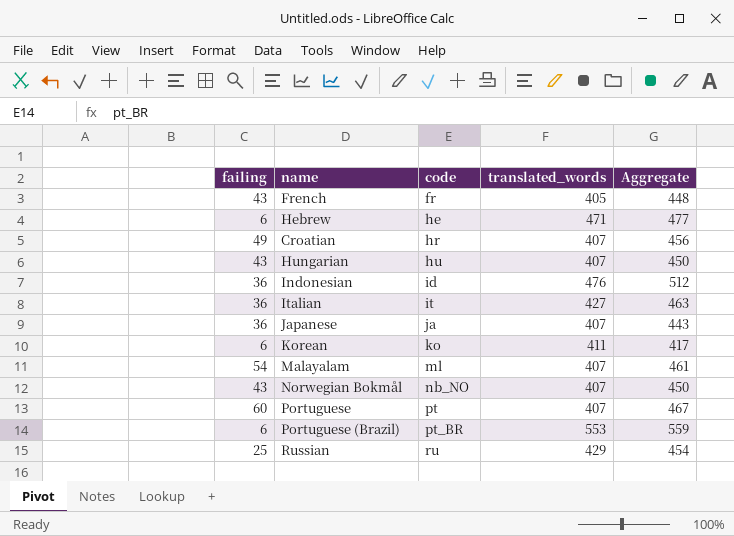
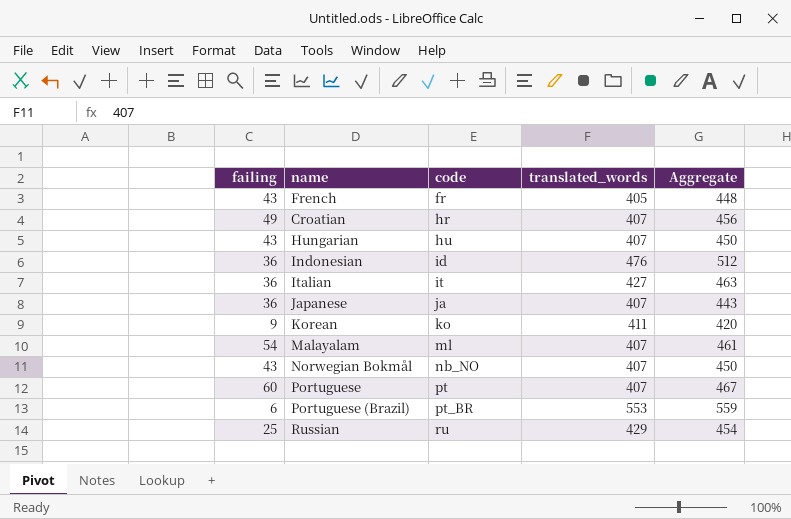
row Hebrew: 6 | he | 471 | 477 -> none
Korean | failing: 6 -> 9
Korean | Aggregate: 417 -> 420

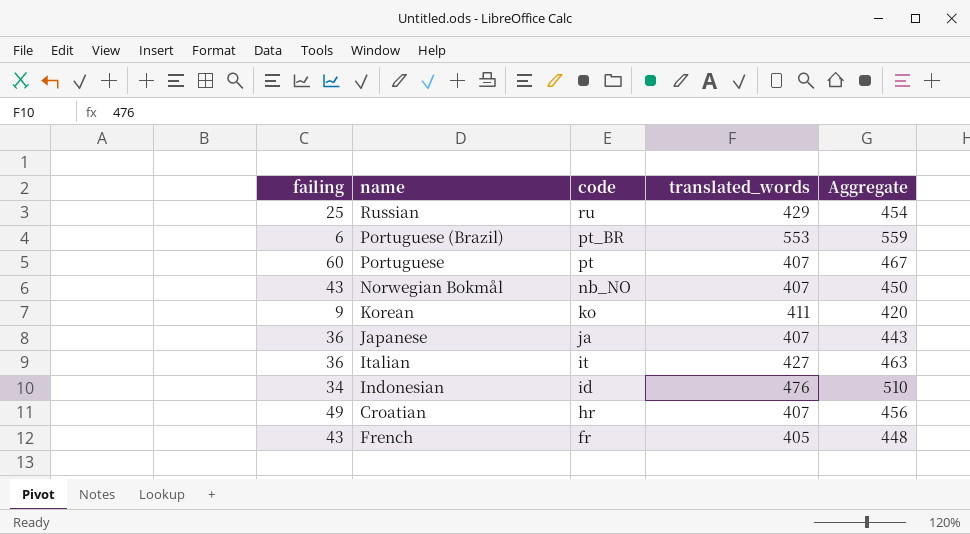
row order: code ascending -> code descending
row Hungarian: 43 | hu | 407 | 450 -> none
row Malayalam: 54 | ml | 407 | 461 -> none
Indonesian | failing: 36 -> 34
Indonesian | Aggregate: 512 -> 510

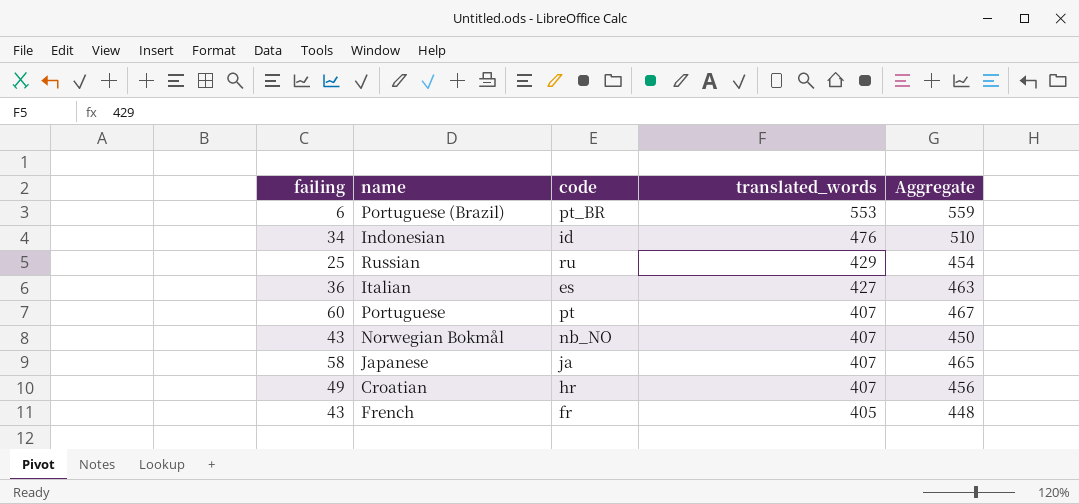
row order: code descending -> translated_words descending
row Korean: 9 | ko | 411 | 420 -> none
Italian | code: it -> es
Japanese | failing: 36 -> 58
Japanese | Aggregate: 443 -> 465

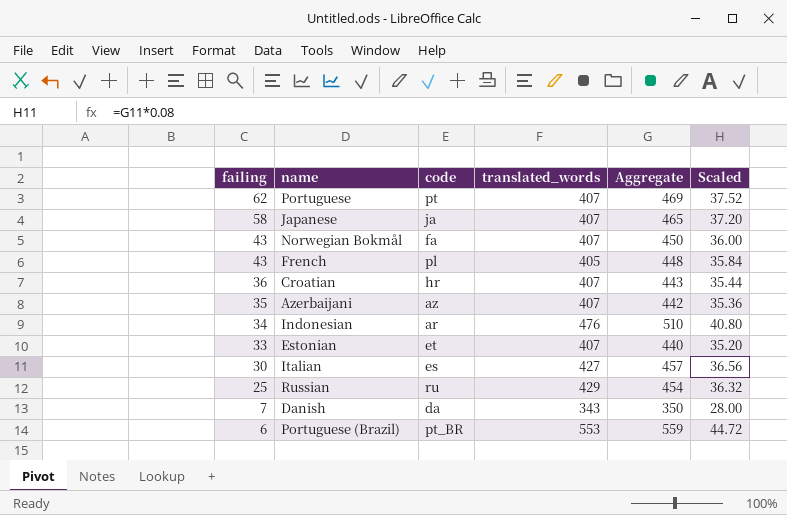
row order: translated_words descending -> failing descending
column Scaled | formula: none -> [Aggregate] * 0.08
Portuguese | failing: 60 -> 62
Portuguese | Aggregate: 467 -> 469
Norwegian Bokmål | code: nb_NO -> fa
French | code: fr -> pl
Croatian | failing: 49 -> 36
Croatian | Aggregate: 456 -> 443
row Azerbaijani: none -> 35 | az | 407 | 442 | 35.36
Indonesian | code: id -> ar
row Estonian: none -> 33 | et | 407 | 440 | 35.20
Italian | failing: 36 -> 30
Italian | Aggregate: 463 -> 457
row Danish: none -> 7 | da | 343 | 350 | 28.00

